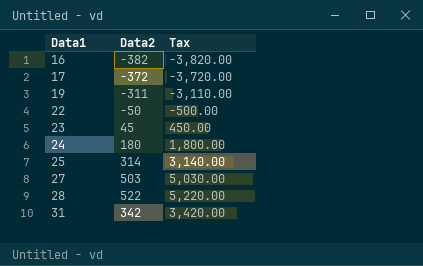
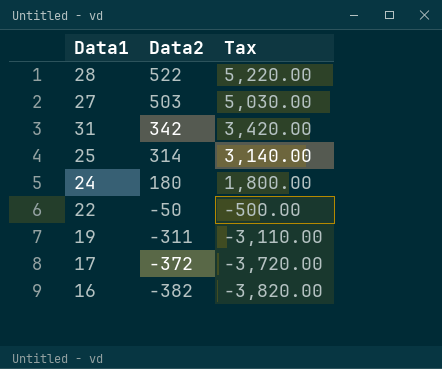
row order: Data1 ascending -> Data2 descending
row 23: 45 | 450.00 -> none

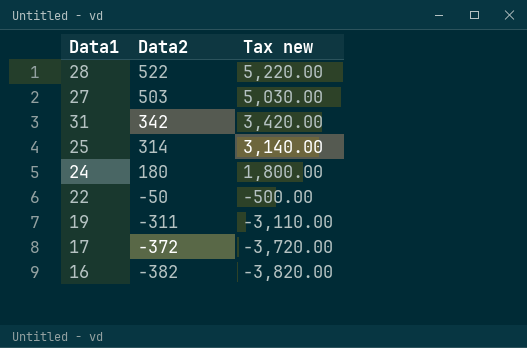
column name: Tax -> Tax new

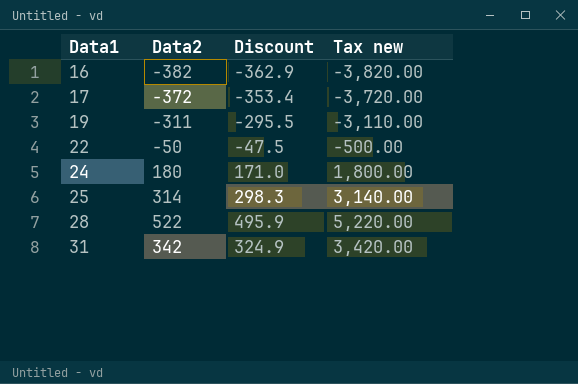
row order: Data2 descending -> Data1 ascending
column Discount | formula: none -> [Data2] * 0.95
row 27: 503 | 5,030.00 -> none

